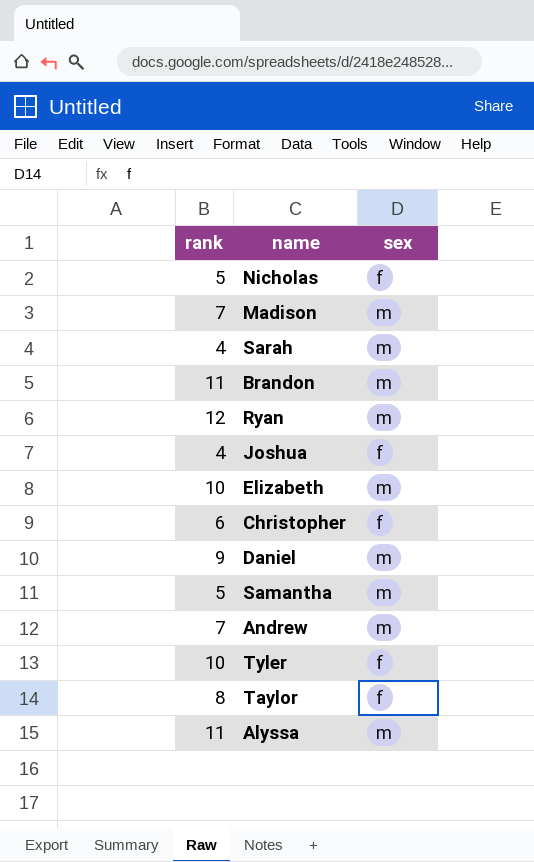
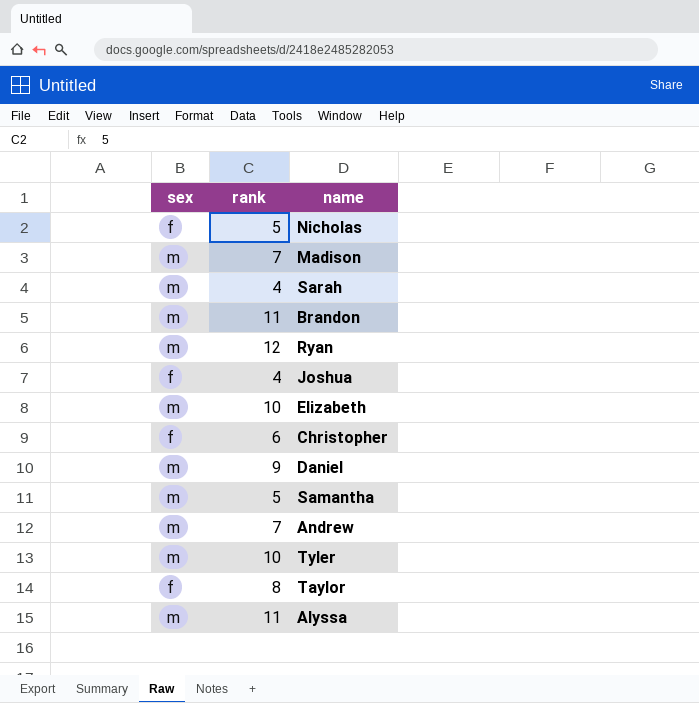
column sex | position: 3 -> 1
Tyler | sex: f -> m

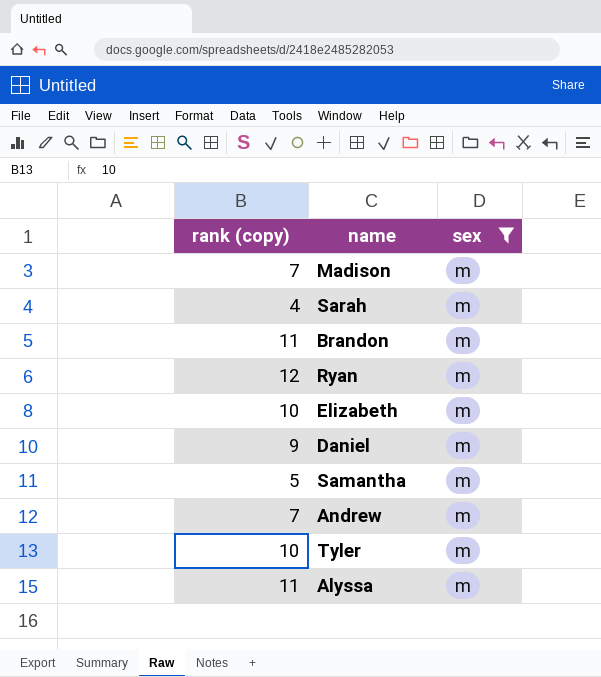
filter: none -> sex = m
column name: rank -> rank (copy)
column sex | position: 1 -> 3

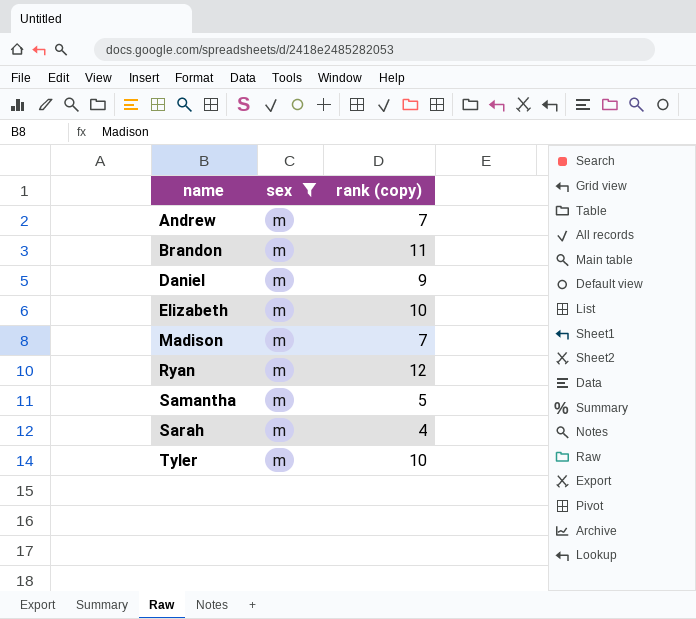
row order: none -> name ascending
column rank (copy) | position: 1 -> 3
row Alyssa: 11 | m -> none

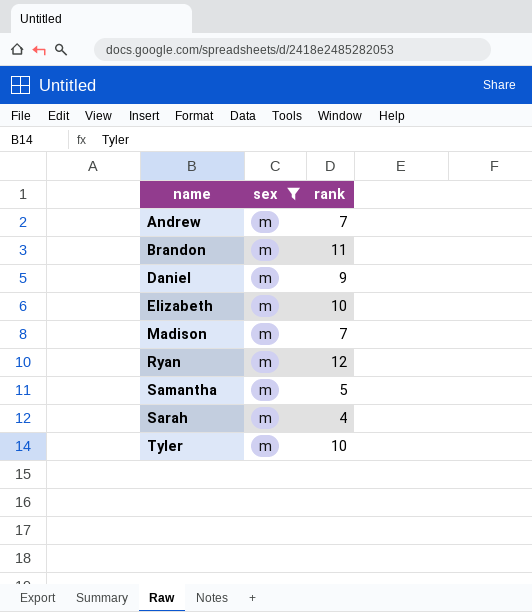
column name: rank (copy) -> rank

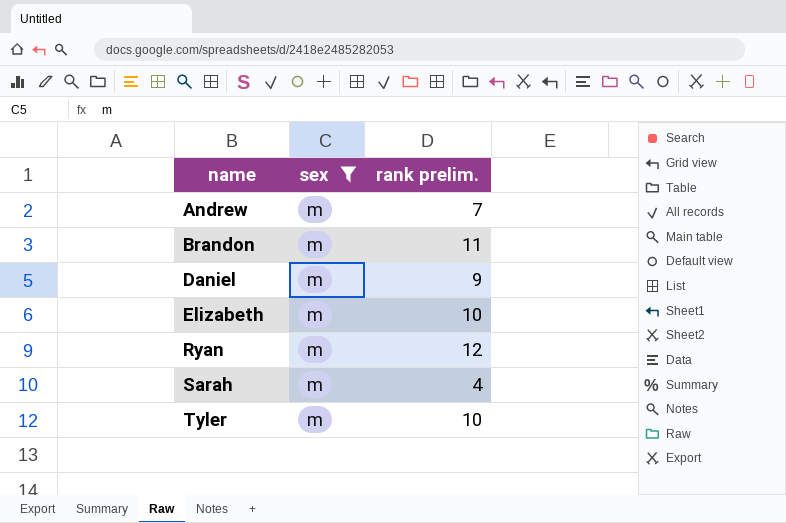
column name: rank -> rank prelim.
row Madison: m | 7 -> none
row Samantha: m | 5 -> none

